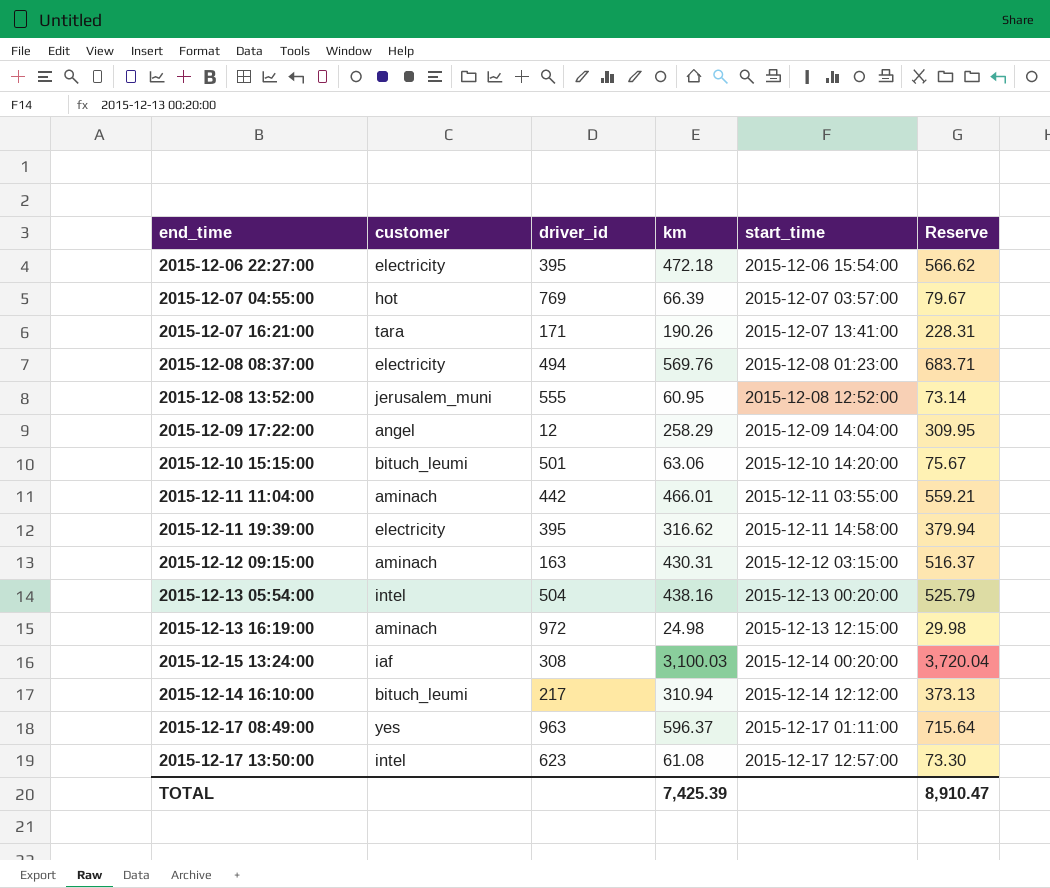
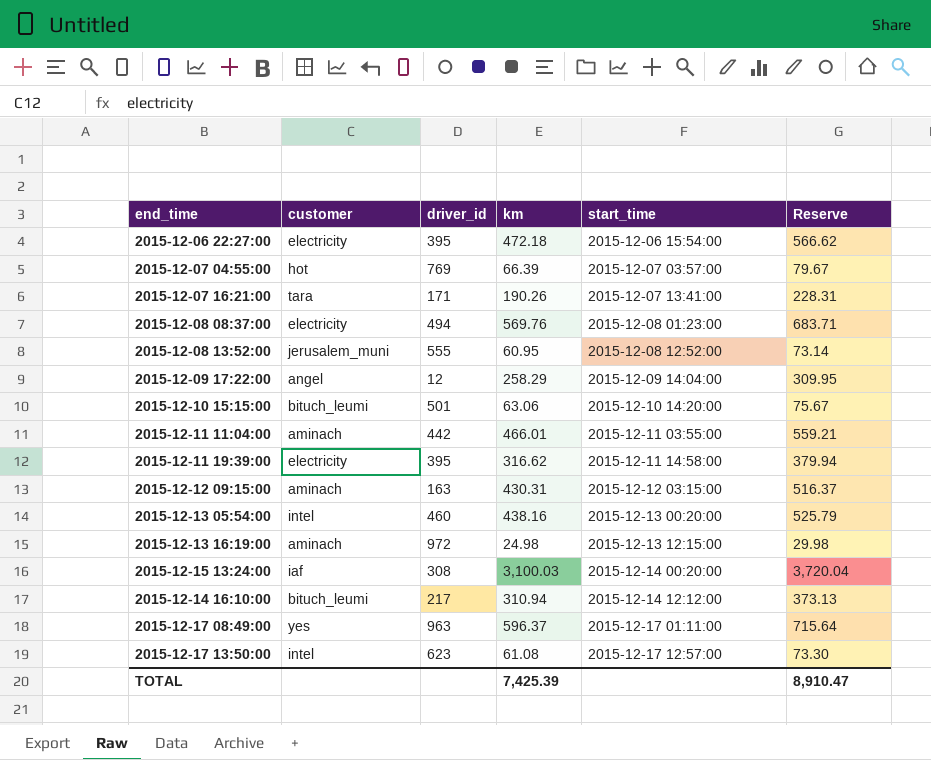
2015-12-13 05:54:00 | driver_id: 504 -> 460

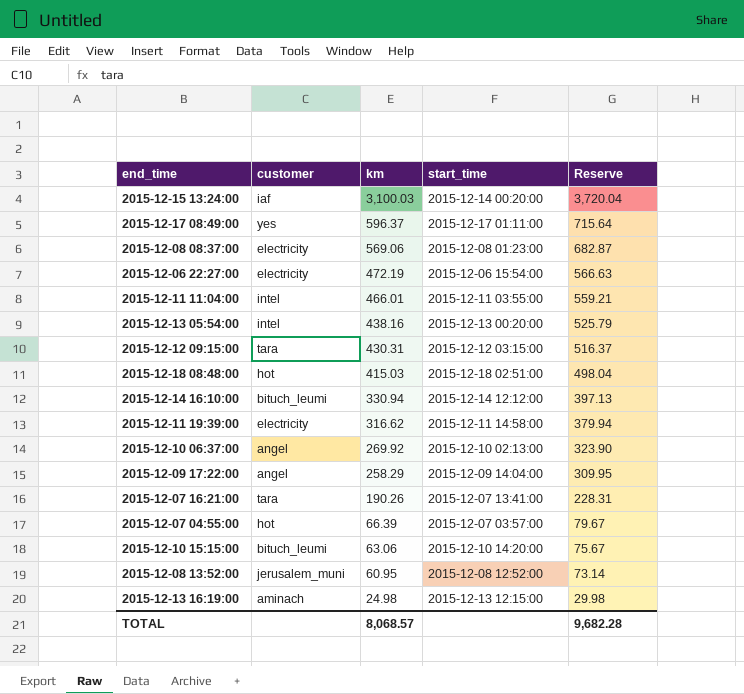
row order: start_time ascending -> km descending
column driver_id | position: 3 -> none
row 2015-12-17 13:50:00: intel | 623 | 61.08 | 2015-12-17 12:57:00 | 73.30 -> none
2015-12-08 08:37:00 | km: 569.76 -> 569.06
2015-12-08 08:37:00 | Reserve: 683.71 -> 682.87
2015-12-06 22:27:00 | km: 472.18 -> 472.19
2015-12-06 22:27:00 | Reserve: 566.62 -> 566.63
2015-12-11 11:04:00 | customer: aminach -> intel
2015-12-12 09:15:00 | customer: aminach -> tara
row 2015-12-18 08:48:00: none -> hot | 415.03 | 2015-12-18 02:51:00 | 498.04
2015-12-14 16:10:00 | km: 310.94 -> 330.94
2015-12-14 16:10:00 | Reserve: 373.13 -> 397.13
row 2015-12-10 06:37:00: none -> angel | 269.92 | 2015-12-10 02:13:00 | 323.90
TOTAL | km: 7,425.39 -> 8,068.57
TOTAL | Reserve: 8,910.47 -> 9,682.28

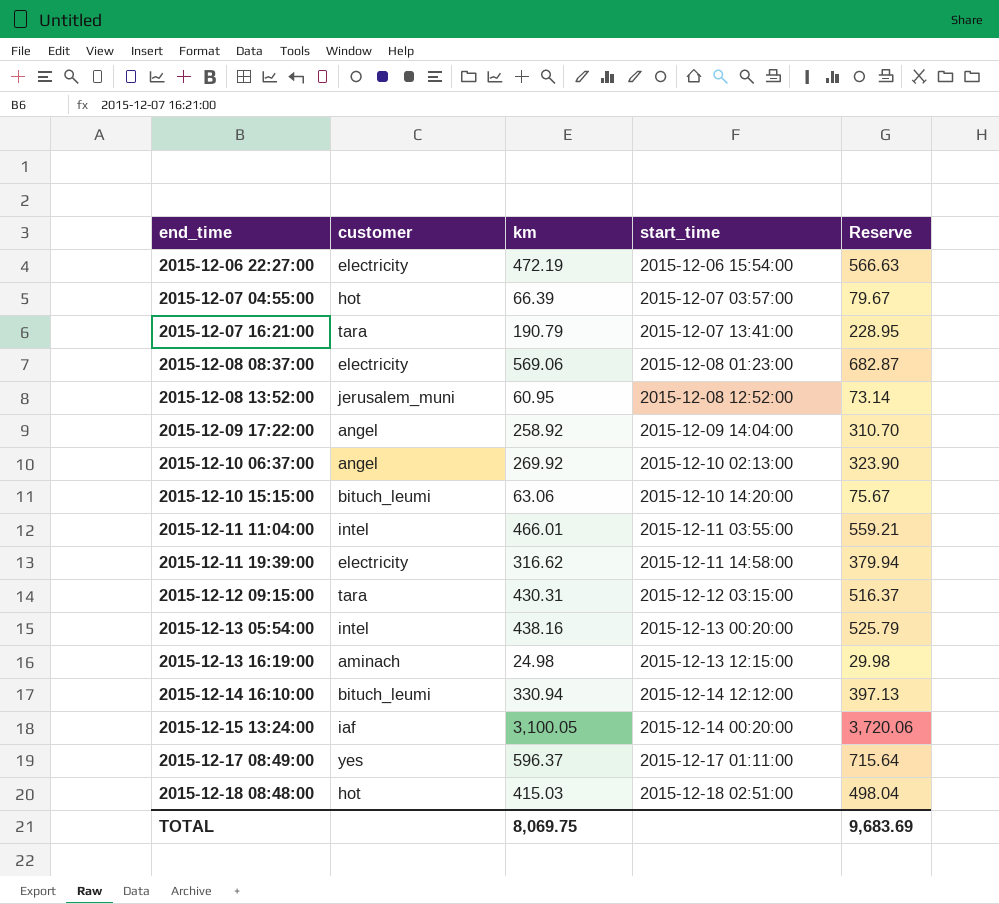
row order: km descending -> end_time ascending
2015-12-07 16:21:00 | km: 190.26 -> 190.79
2015-12-07 16:21:00 | Reserve: 228.31 -> 228.95
2015-12-09 17:22:00 | km: 258.29 -> 258.92
2015-12-09 17:22:00 | Reserve: 309.95 -> 310.70
2015-12-15 13:24:00 | km: 3,100.03 -> 3,100.05
2015-12-15 13:24:00 | Reserve: 3,720.04 -> 3,720.06
TOTAL | km: 8,068.57 -> 8,069.75
TOTAL | Reserve: 9,682.28 -> 9,683.69

